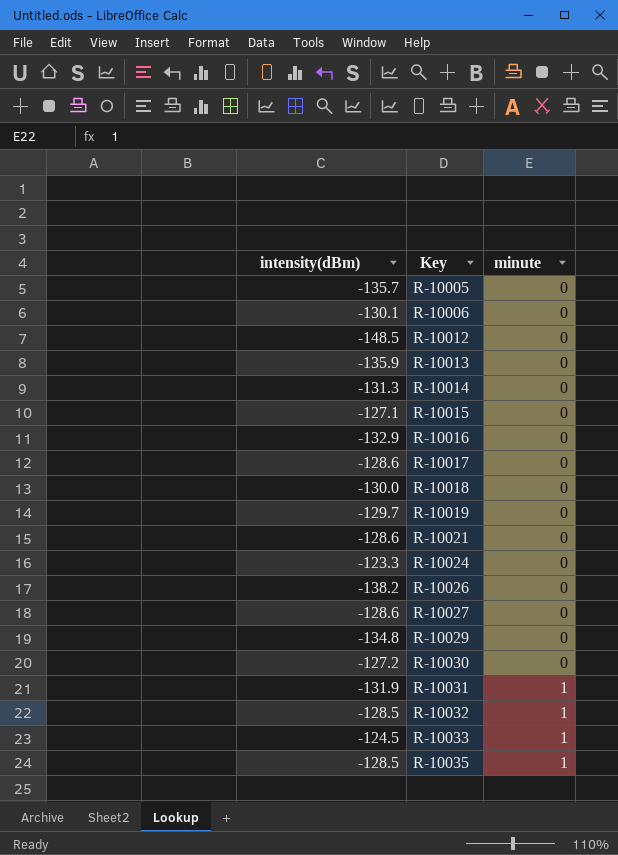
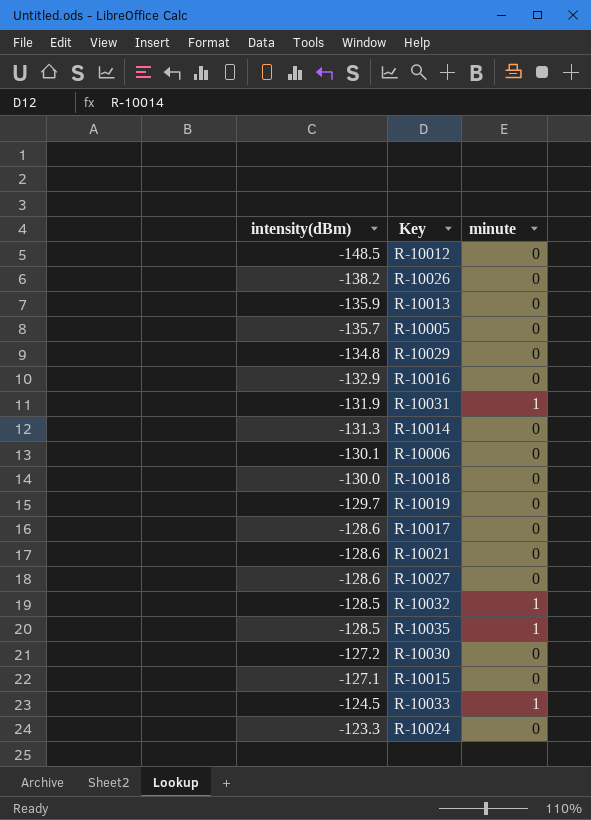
row order: Key ascending -> intensity(dBm) ascending

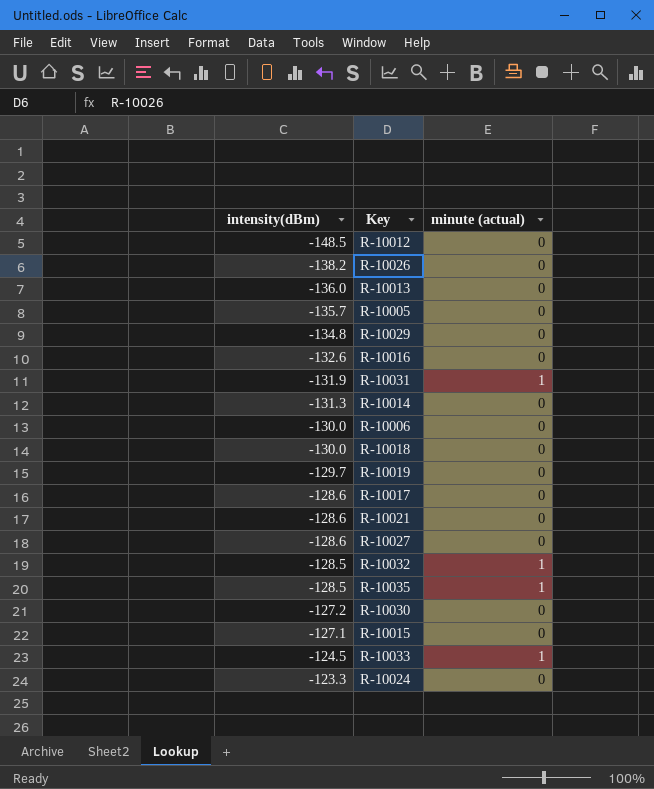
column name: minute -> minute (actual)
R-10013 | intensity(dBm): -135.9 -> -136.0
R-10016 | intensity(dBm): -132.9 -> -132.6
R-10006 | intensity(dBm): -130.1 -> -130.0

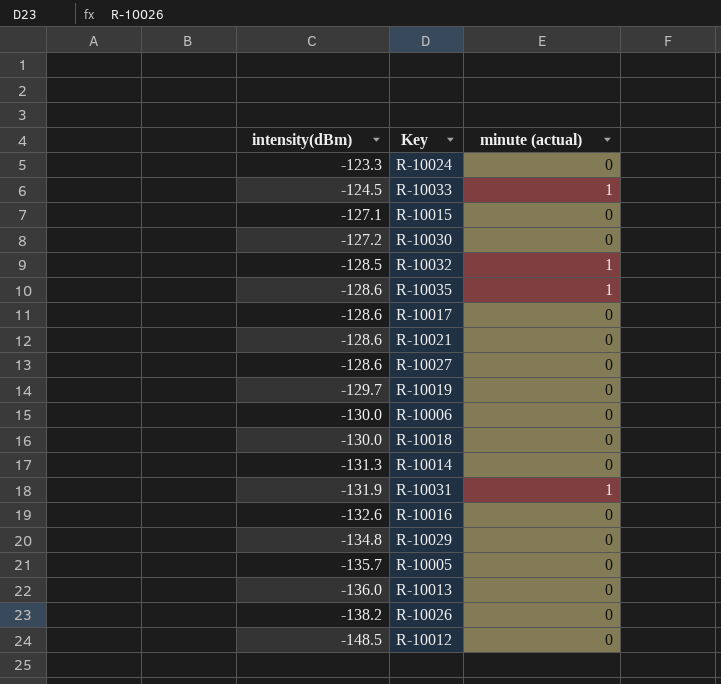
row order: intensity(dBm) ascending -> intensity(dBm) descending
R-10035 | intensity(dBm): -128.5 -> -128.6

